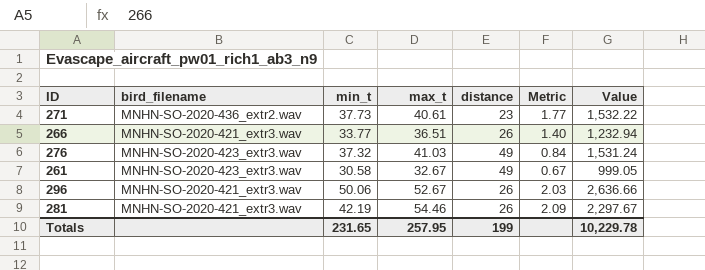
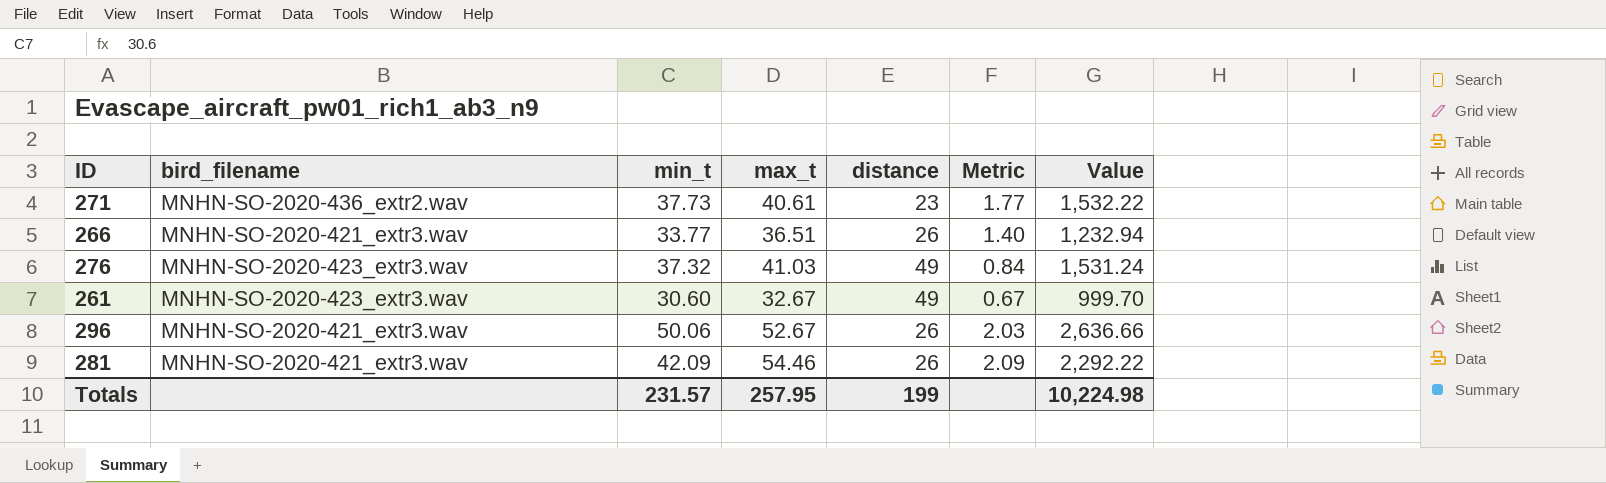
261 | min_t: 30.58 -> 30.60
261 | Value: 999.05 -> 999.70
281 | min_t: 42.19 -> 42.09
281 | Value: 2,297.67 -> 2,292.22
Totals | min_t: 231.65 -> 231.57
Totals | Value: 10,229.78 -> 10,224.98

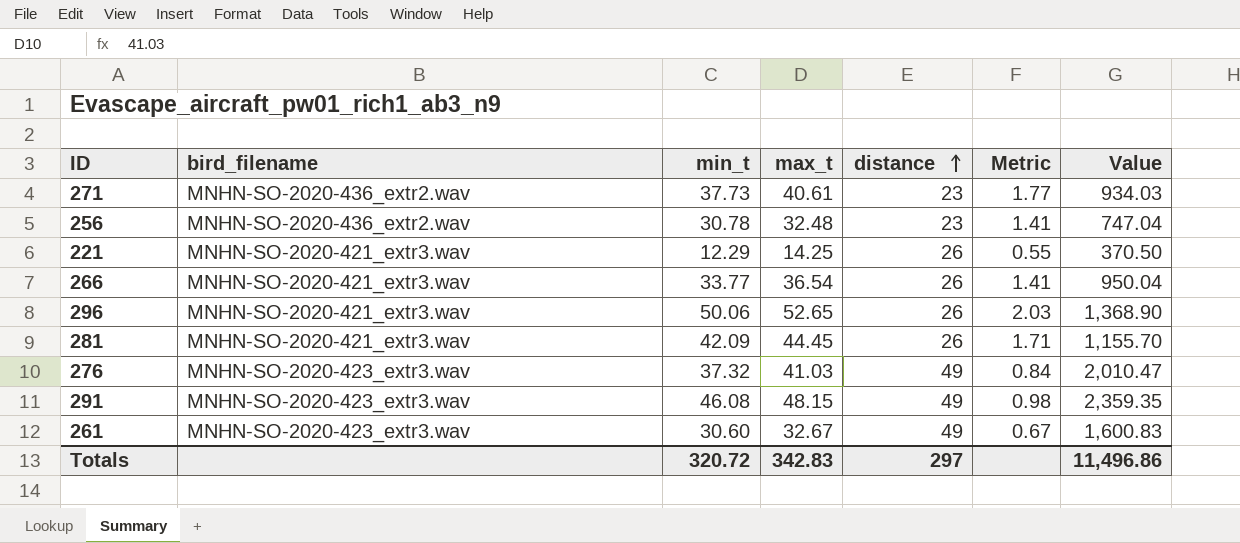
row order: none -> distance ascending
column Value | formula: [min_t] * [max_t] -> [max_t] * [distance]
row 256: none -> MNHN-SO-2020-436_extr2.wav | 30.78 | 32.48 | 23 | 1.41 | 747.04
row 221: none -> MNHN-SO-2020-421_extr3.wav | 12.29 | 14.25 | 26 | 0.55 | 370.50
266 | max_t: 36.51 -> 36.54
266 | Metric: 1.40 -> 1.41
296 | max_t: 52.67 -> 52.65
281 | max_t: 54.46 -> 44.45
281 | Metric: 2.09 -> 1.71
row 291: none -> MNHN-SO-2020-423_extr3.wav | 46.08 | 48.15 | 49 | 0.98 | 2,359.35
Totals | min_t: 231.57 -> 320.72
Totals | max_t: 257.95 -> 342.83
Totals | distance: 199 -> 297
Totals | Value: 10,224.98 -> 11,496.86

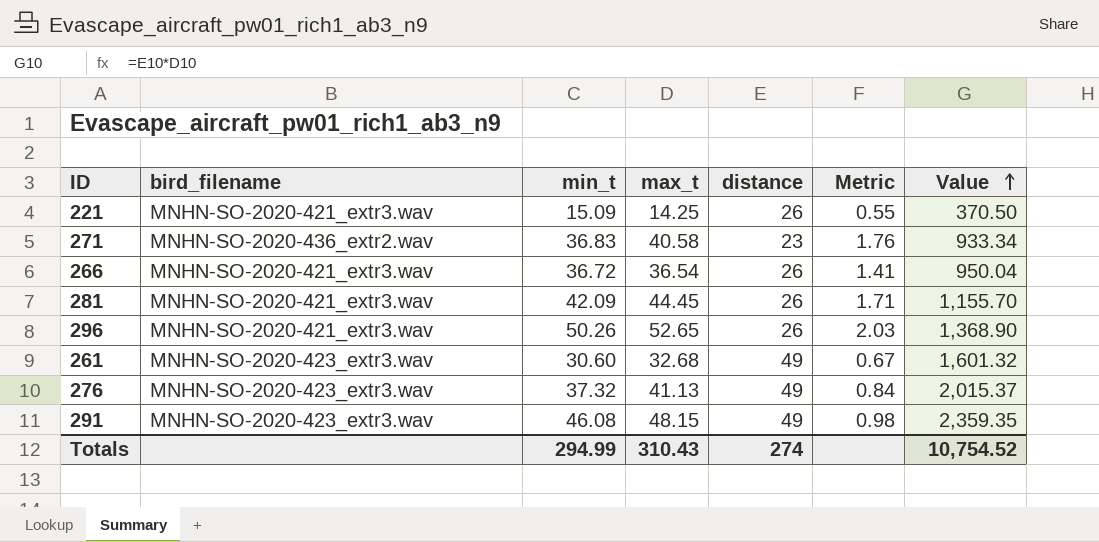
row order: distance ascending -> Value ascending
row 256: MNHN-SO-2020-436_extr2.wav | 30.78 | 32.48 | 23 | 1.41 | 747.04 -> none
221 | min_t: 12.29 -> 15.09
271 | min_t: 37.73 -> 36.83
271 | max_t: 40.61 -> 40.58
271 | Metric: 1.77 -> 1.76
271 | Value: 934.03 -> 933.34
266 | min_t: 33.77 -> 36.72
296 | min_t: 50.06 -> 50.26
261 | max_t: 32.67 -> 32.68
261 | Value: 1,600.83 -> 1,601.32
276 | max_t: 41.03 -> 41.13
276 | Value: 2,010.47 -> 2,015.37
Totals | min_t: 320.72 -> 294.99
Totals | max_t: 342.83 -> 310.43
Totals | distance: 297 -> 274
Totals | Value: 11,496.86 -> 10,754.52

